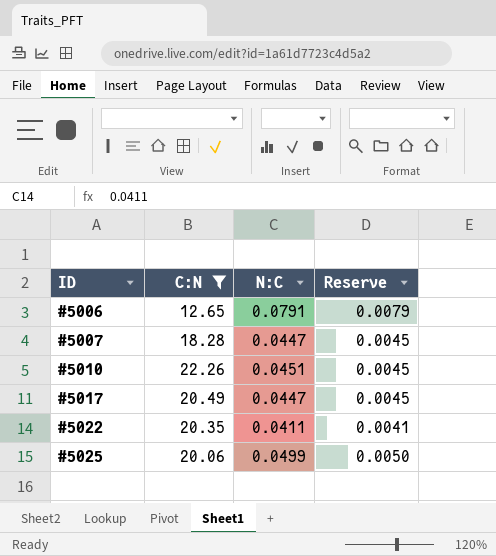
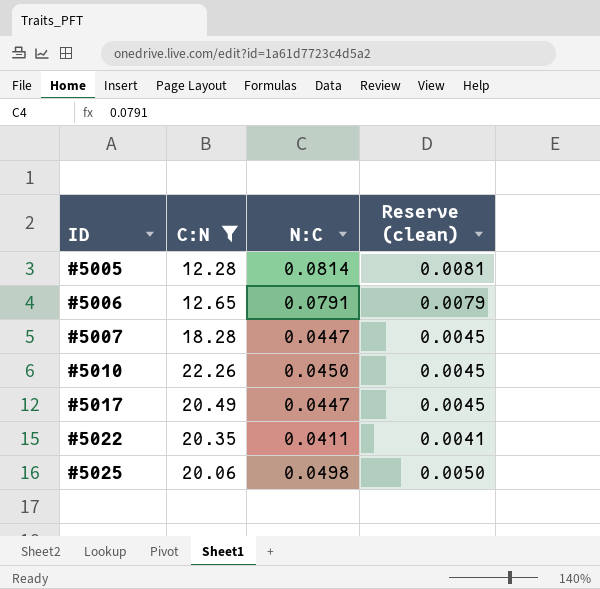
column name: Reserve -> Reserve (clean)
row #5005: none -> 12.28 | 0.0814 | 0.0081
#5010 | N:C: 0.0451 -> 0.0450
#5025 | N:C: 0.0499 -> 0.0498

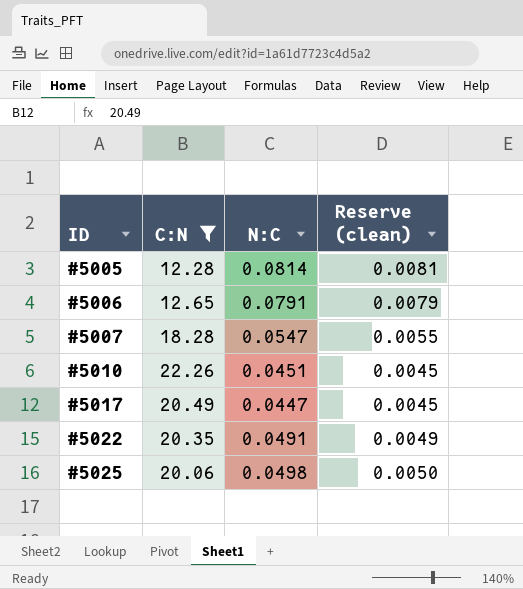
#5007 | N:C: 0.0447 -> 0.0547
#5007 | Reserve (clean): 0.0045 -> 0.0055
#5010 | N:C: 0.0450 -> 0.0451
#5022 | N:C: 0.0411 -> 0.0491
#5022 | Reserve (clean): 0.0041 -> 0.0049

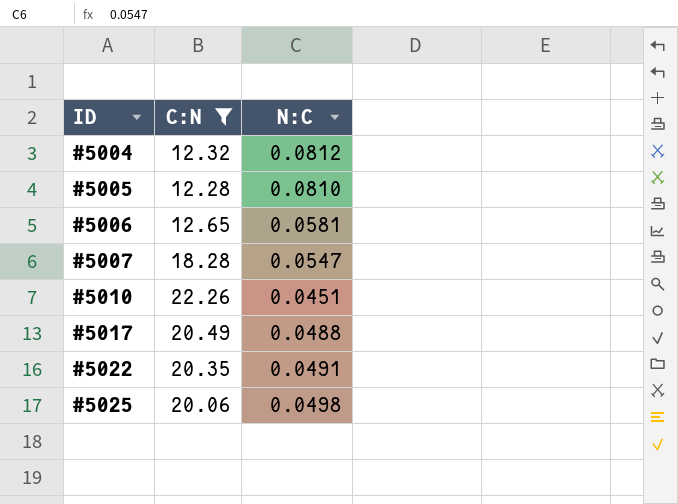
column Reserve (clean) | formula: [N:C] * 0.1 -> none
row #5004: none -> 12.32 | 0.0812
#5005 | N:C: 0.0814 -> 0.0810
#5006 | N:C: 0.0791 -> 0.0581
#5017 | N:C: 0.0447 -> 0.0488

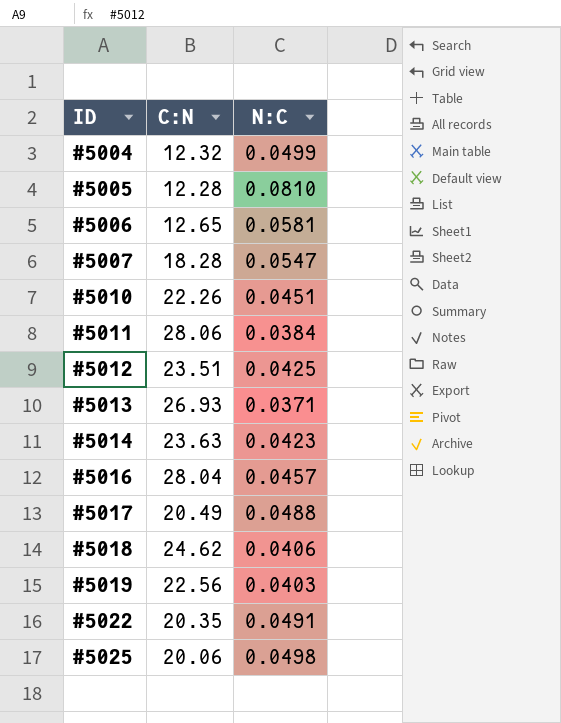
filter: C:N <= 22.26 -> none
#5004 | N:C: 0.0812 -> 0.0499

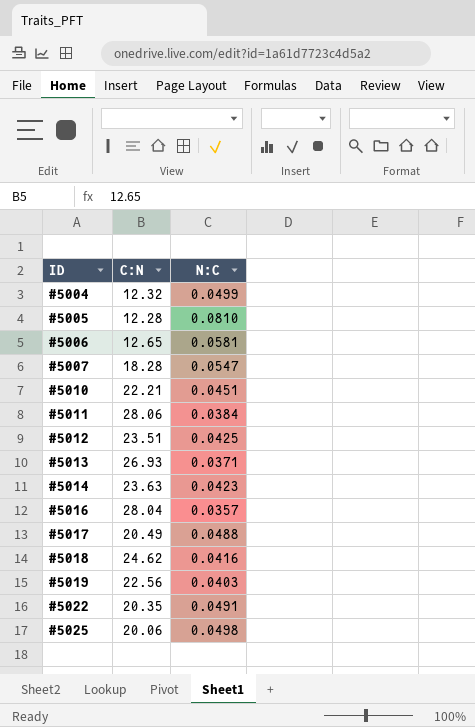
#5010 | C:N: 22.26 -> 22.21
#5016 | N:C: 0.0457 -> 0.0357
#5018 | N:C: 0.0406 -> 0.0416

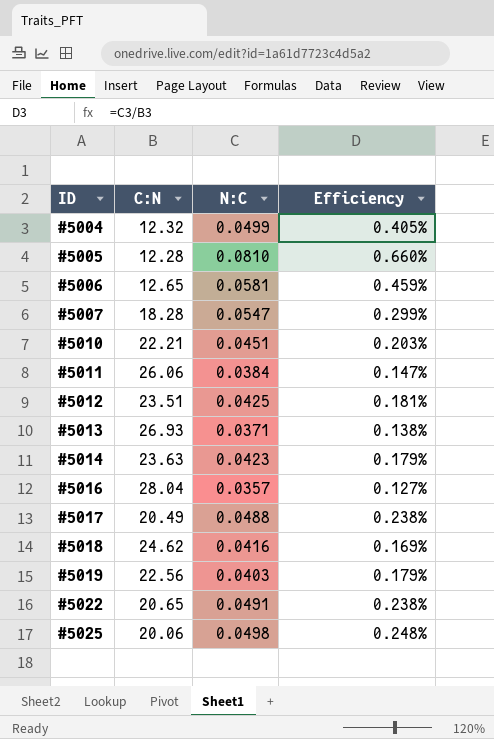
column Efficiency | formula: none -> [N:C] / [C:N]
#5011 | C:N: 28.06 -> 26.06
#5022 | C:N: 20.35 -> 20.65

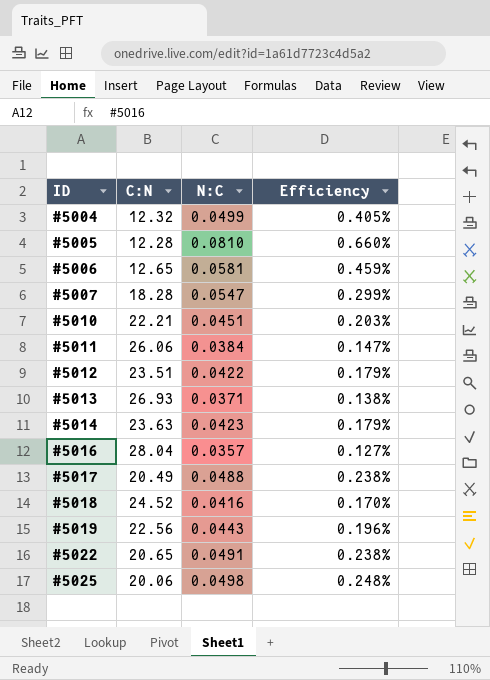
#5012 | N:C: 0.0425 -> 0.0422
#5012 | Efficiency: 0.181% -> 0.179%
#5018 | C:N: 24.62 -> 24.52
#5018 | Efficiency: 0.169% -> 0.170%
#5019 | N:C: 0.0403 -> 0.0443
#5019 | Efficiency: 0.179% -> 0.196%

